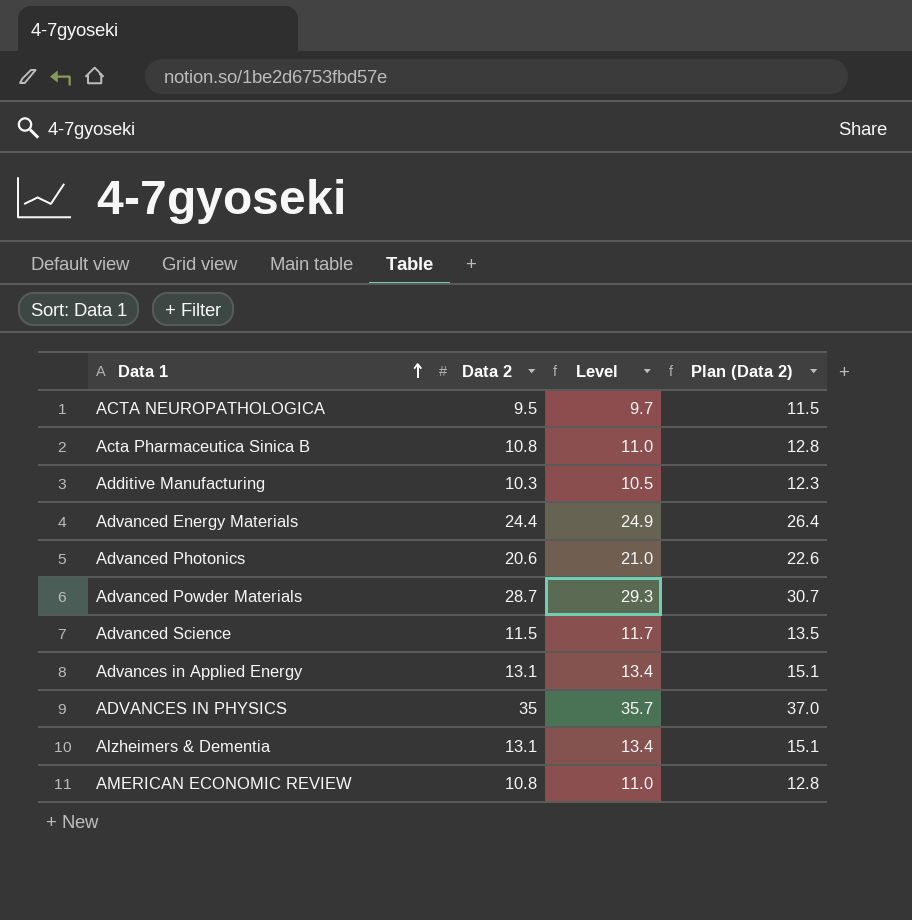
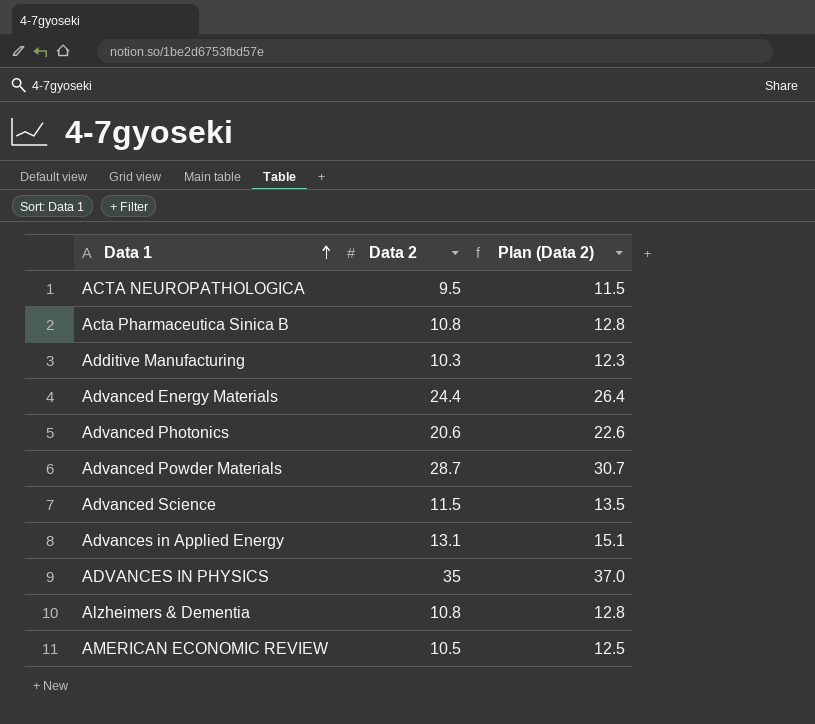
column Level | formula: [Data 2] * 1.02 -> none
Alzheimers & Dementia | Data 2: 13.1 -> 10.8
Alzheimers & Dementia | Plan (Data 2): 15.1 -> 12.8
AMERICAN ECONOMIC REVIEW | Data 2: 10.8 -> 10.5
AMERICAN ECONOMIC REVIEW | Plan (Data 2): 12.8 -> 12.5

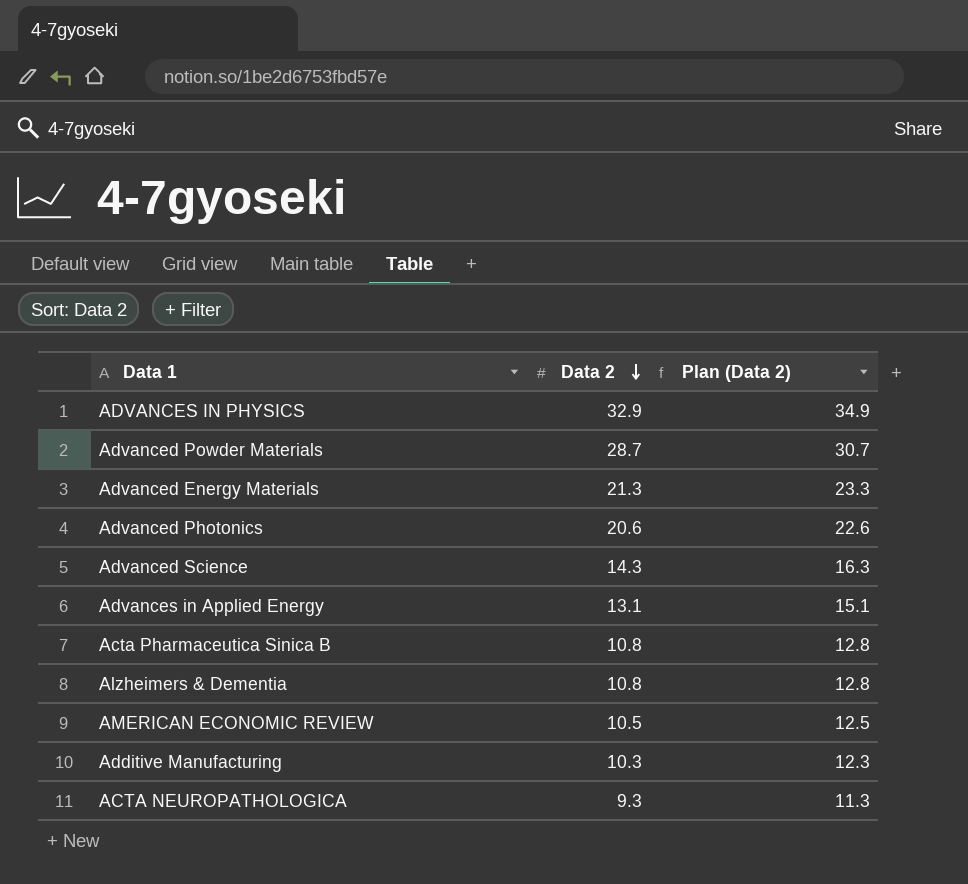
row order: Data 1 ascending -> Data 2 descending
ADVANCES IN PHYSICS | Data 2: 35 -> 32.9
ADVANCES IN PHYSICS | Plan (Data 2): 37.0 -> 34.9
Advanced Energy Materials | Data 2: 24.4 -> 21.3
Advanced Energy Materials | Plan (Data 2): 26.4 -> 23.3
Advanced Science | Data 2: 11.5 -> 14.3
Advanced Science | Plan (Data 2): 13.5 -> 16.3
ACTA NEUROPATHOLOGICA | Data 2: 9.5 -> 9.3
ACTA NEUROPATHOLOGICA | Plan (Data 2): 11.5 -> 11.3

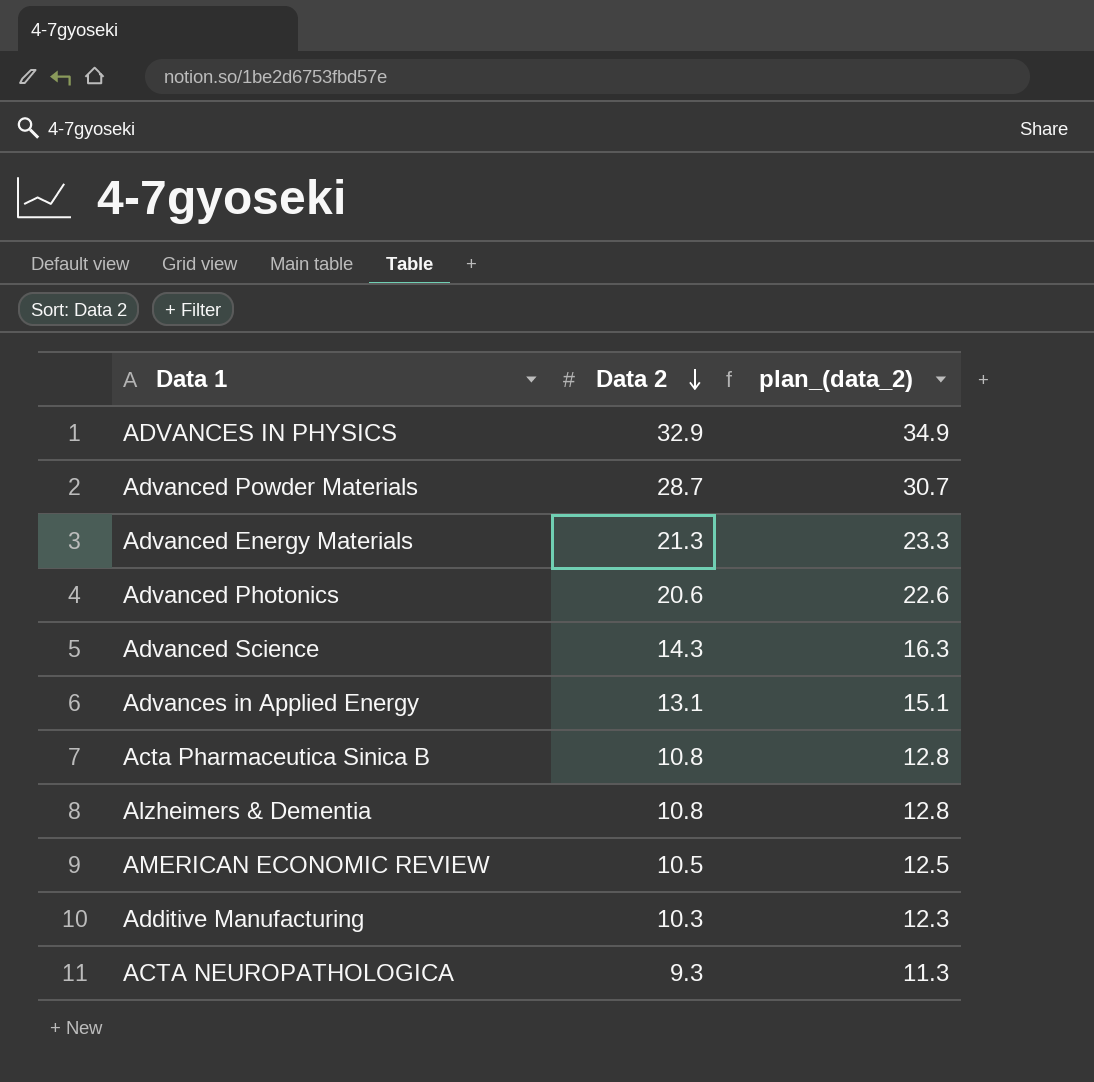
column name: Plan (Data 2) -> plan_(data_2)

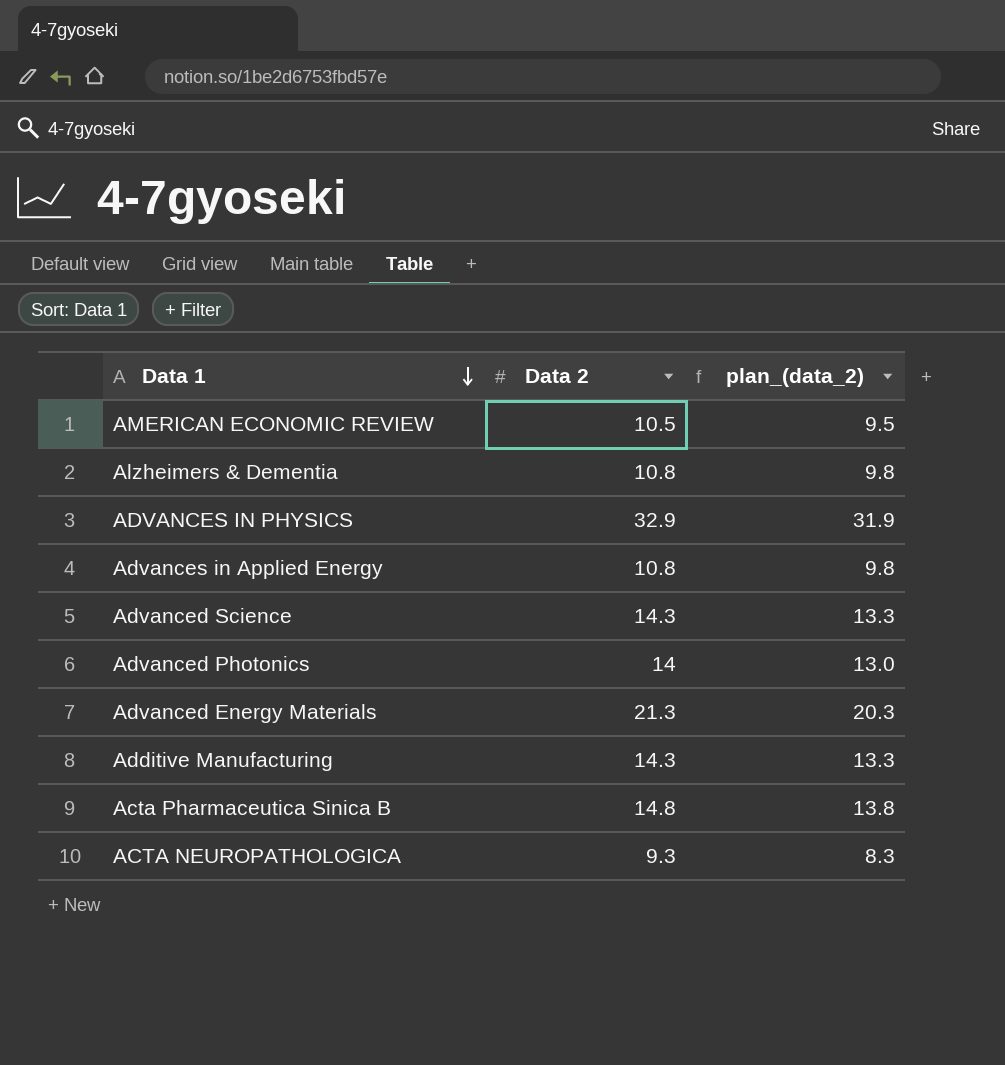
row order: Data 2 descending -> Data 1 descending
column plan_(data_2) | formula: [Data 2] + 2 -> [Data 2] - 1
row Advanced Powder Materials: 28.7 | 30.7 -> none
Advances in Applied Energy | Data 2: 13.1 -> 10.8
Advanced Photonics | Data 2: 20.6 -> 14
Additive Manufacturing | Data 2: 10.3 -> 14.3
Acta Pharmaceutica Sinica B | Data 2: 10.8 -> 14.8

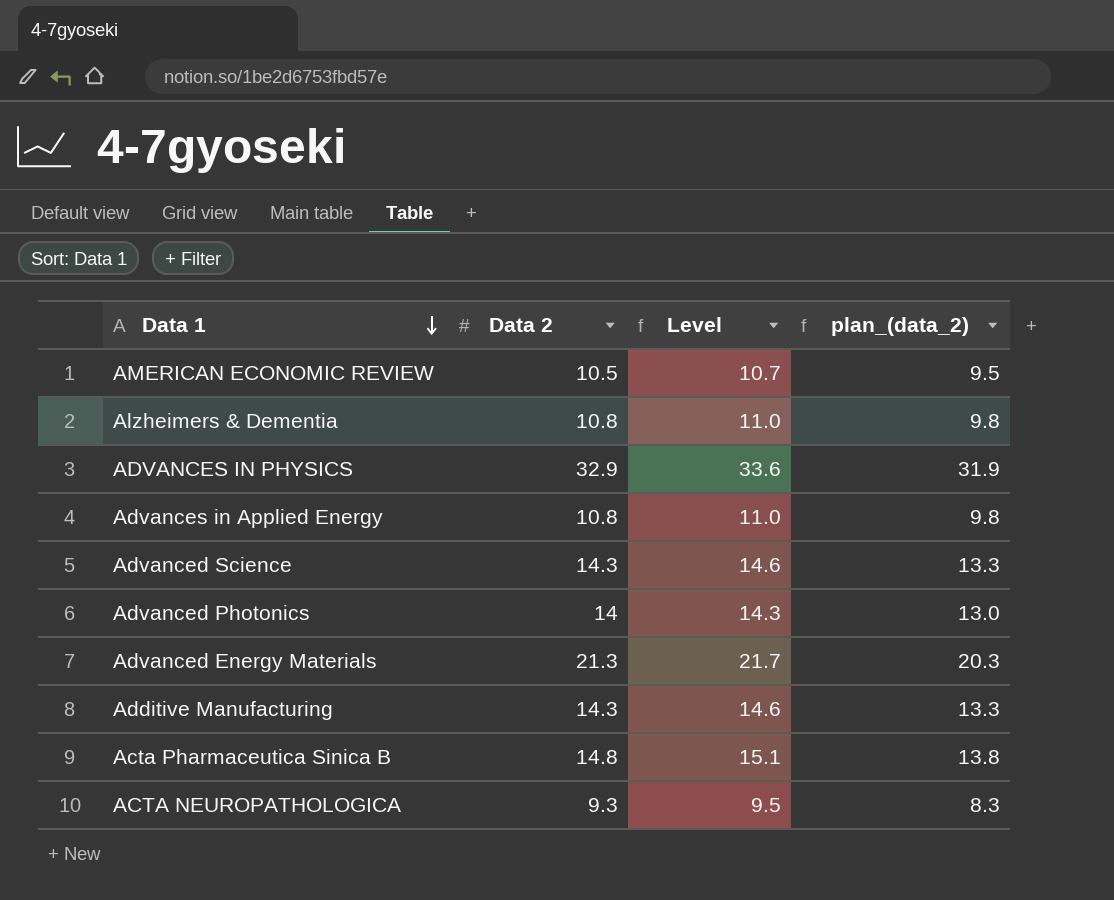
column Level | formula: none -> [Data 2] * 1.02

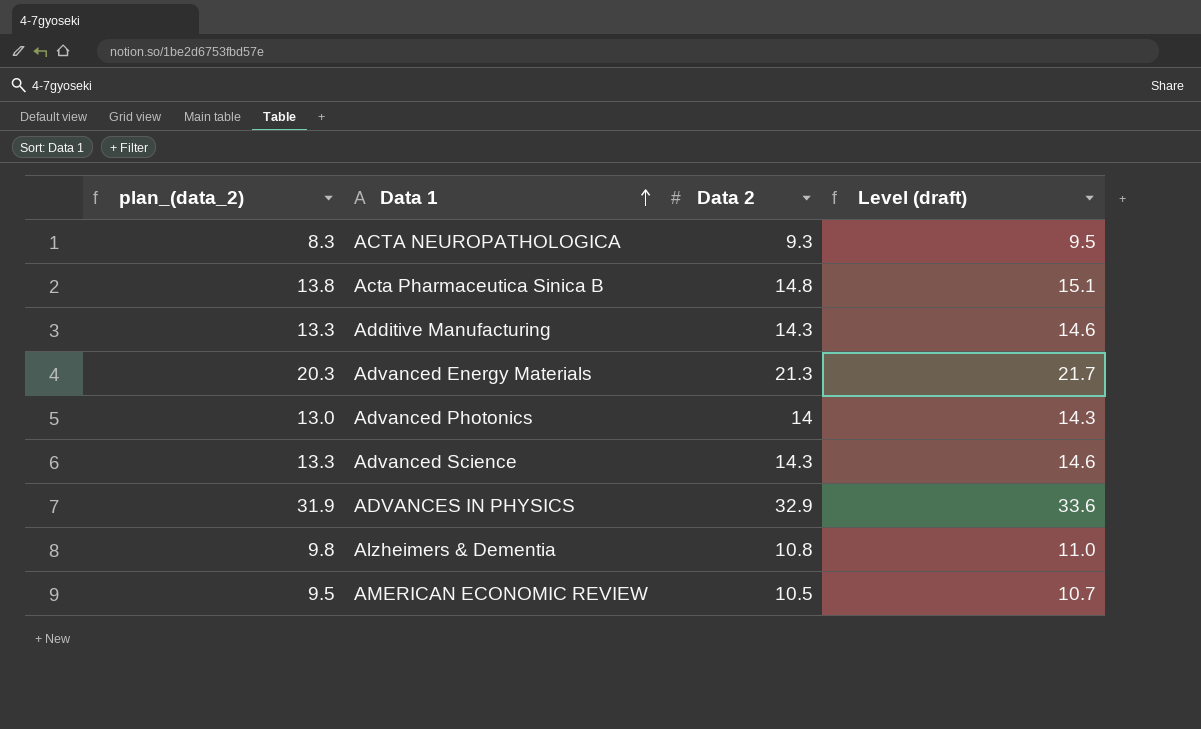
row order: Data 1 descending -> Data 1 ascending
column plan_(data_2) | position: 4 -> 1
column name: Level -> Level (draft)
row Advances in Applied Energy: 10.8 | 11.0 | 9.8 -> none

